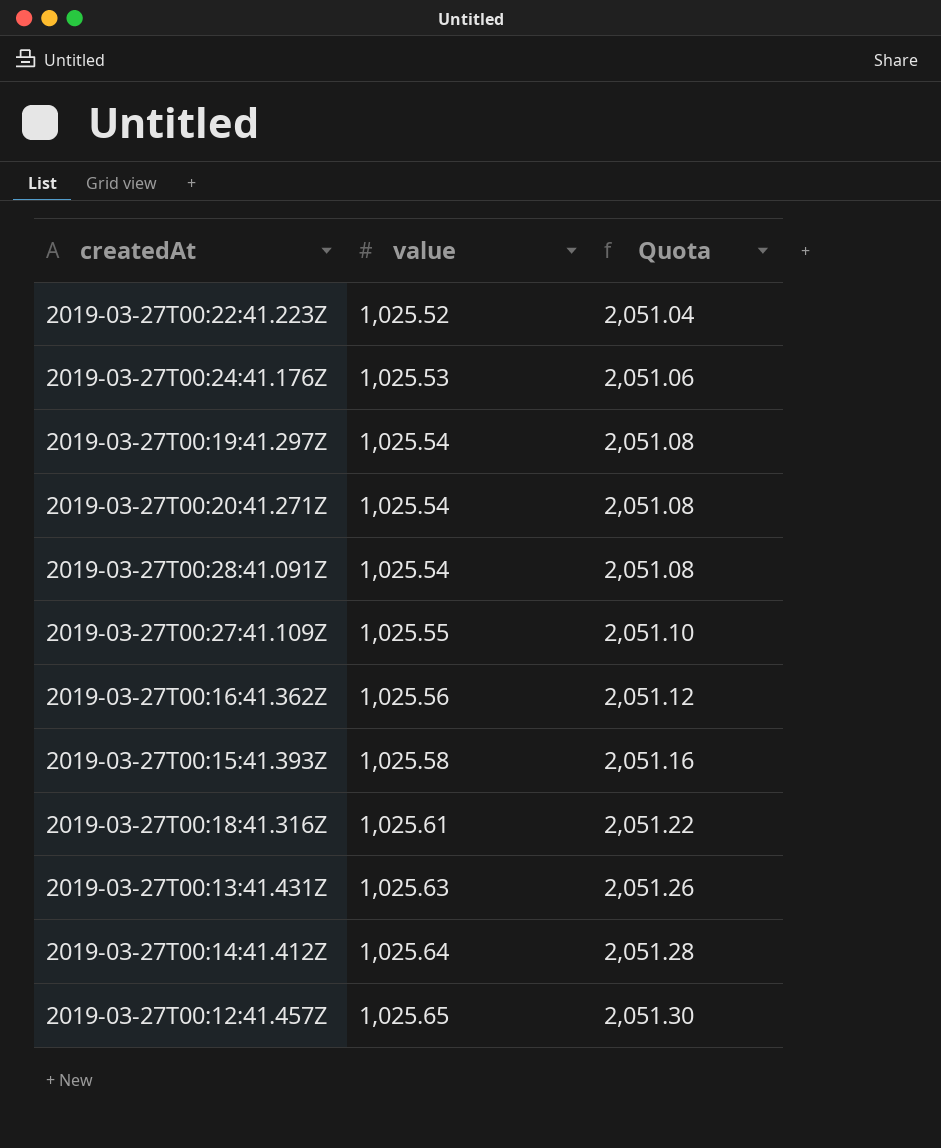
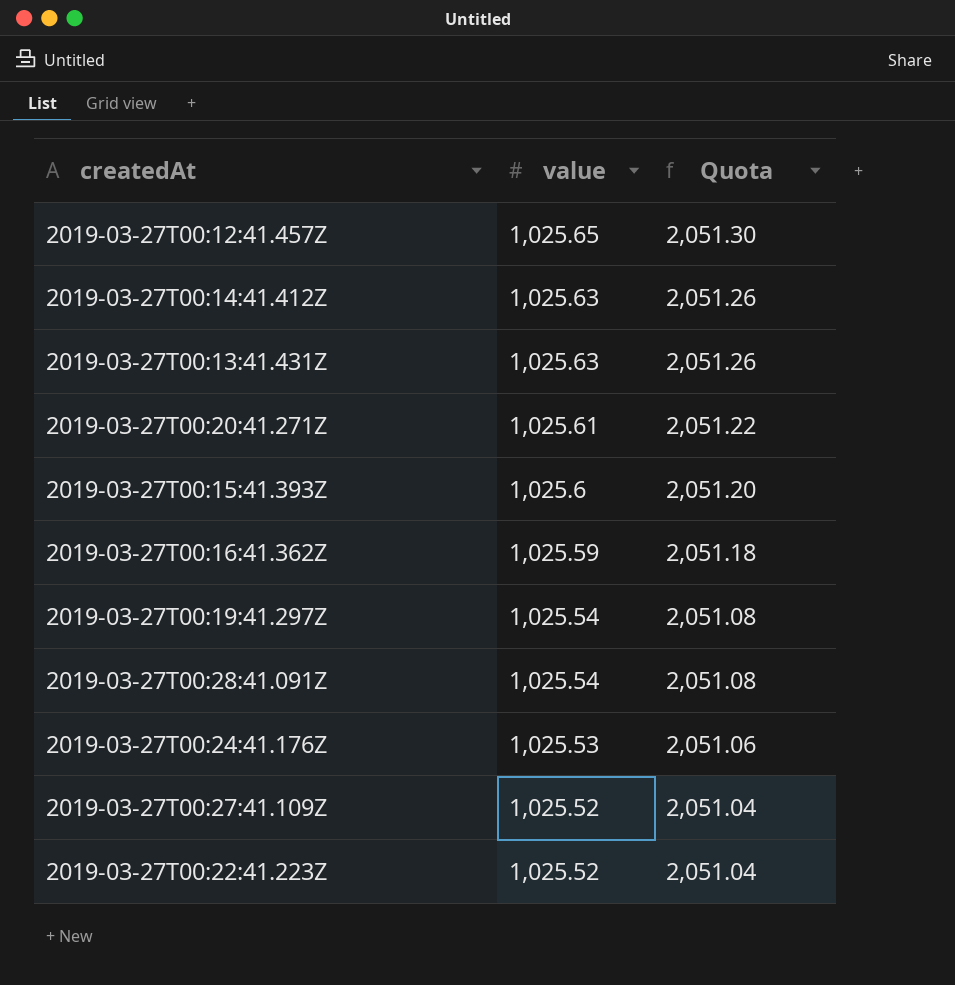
row order: value ascending -> value descending
row 2019-03-27T00:18:41.316Z: 1,025.61 | 2,051.22 -> none
2019-03-27T00:14:41.412Z | value: 1,025.64 -> 1,025.63
2019-03-27T00:14:41.412Z | Quota: 2,051.28 -> 2,051.26
2019-03-27T00:20:41.271Z | value: 1,025.54 -> 1,025.61
2019-03-27T00:20:41.271Z | Quota: 2,051.08 -> 2,051.22
2019-03-27T00:15:41.393Z | value: 1,025.58 -> 1,025.6
2019-03-27T00:15:41.393Z | Quota: 2,051.16 -> 2,051.20
2019-03-27T00:16:41.362Z | value: 1,025.56 -> 1,025.59
2019-03-27T00:16:41.362Z | Quota: 2,051.12 -> 2,051.18
2019-03-27T00:27:41.109Z | value: 1,025.55 -> 1,025.52
2019-03-27T00:27:41.109Z | Quota: 2,051.10 -> 2,051.04

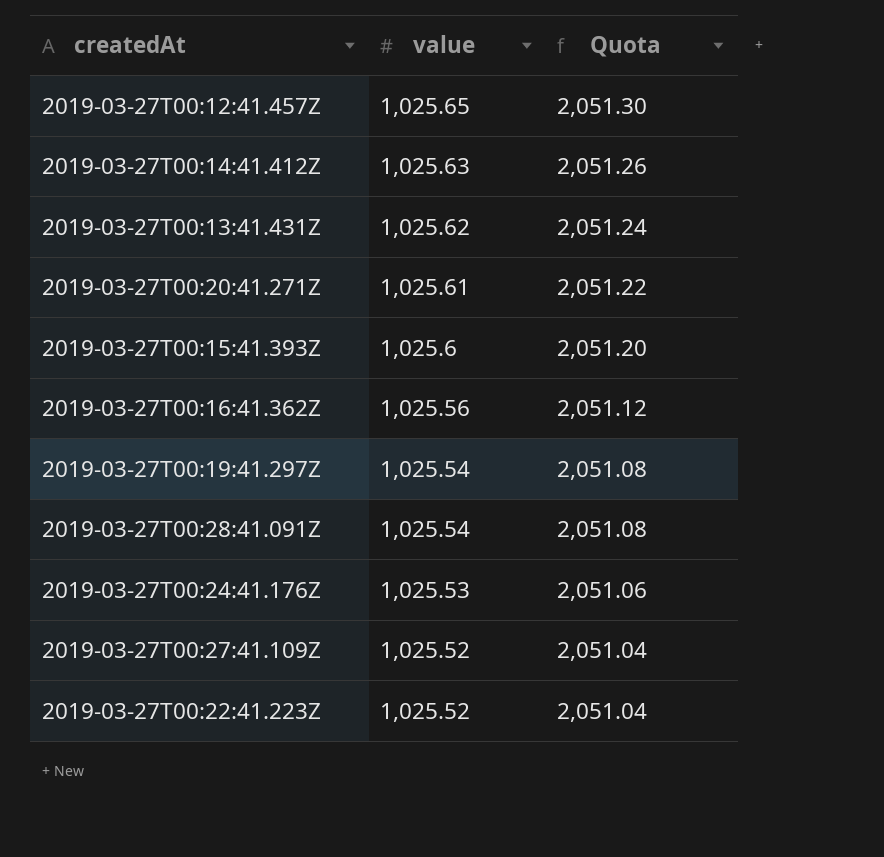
2019-03-27T00:13:41.431Z | value: 1,025.63 -> 1,025.62
2019-03-27T00:13:41.431Z | Quota: 2,051.26 -> 2,051.24
2019-03-27T00:16:41.362Z | value: 1,025.59 -> 1,025.56
2019-03-27T00:16:41.362Z | Quota: 2,051.18 -> 2,051.12

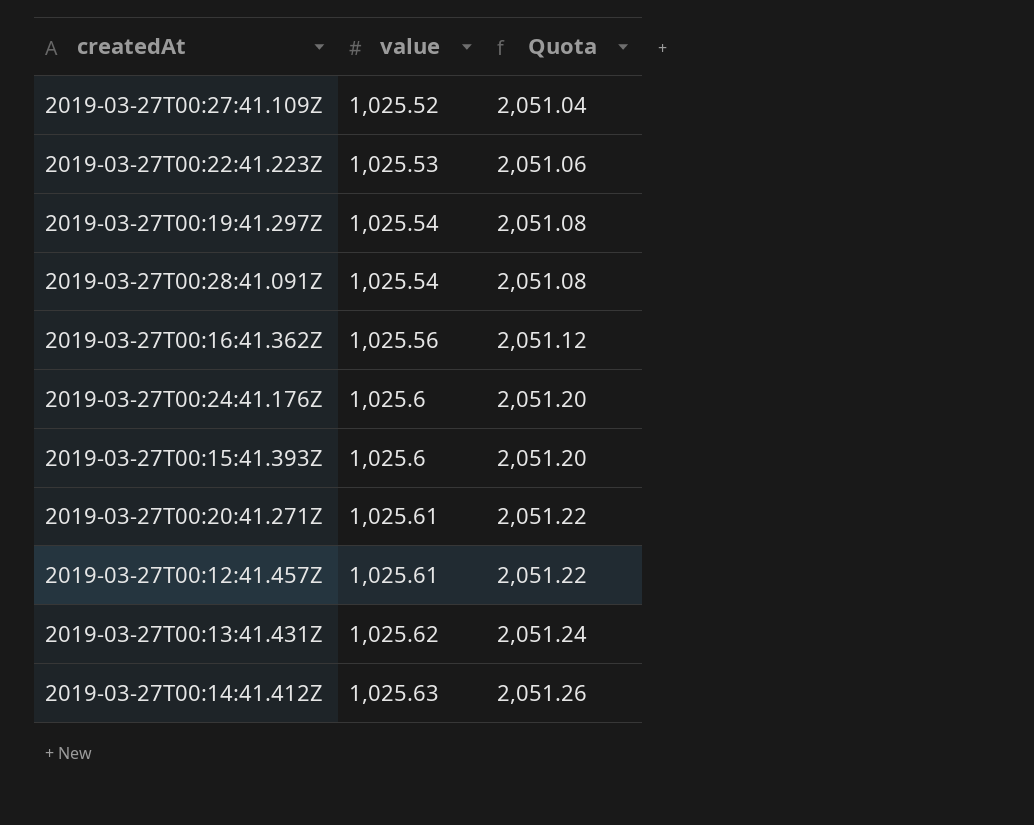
row order: value descending -> value ascending
2019-03-27T00:22:41.223Z | value: 1,025.52 -> 1,025.53
2019-03-27T00:22:41.223Z | Quota: 2,051.04 -> 2,051.06
2019-03-27T00:24:41.176Z | value: 1,025.53 -> 1,025.6
2019-03-27T00:24:41.176Z | Quota: 2,051.06 -> 2,051.20
2019-03-27T00:12:41.457Z | value: 1,025.65 -> 1,025.61
2019-03-27T00:12:41.457Z | Quota: 2,051.30 -> 2,051.22

